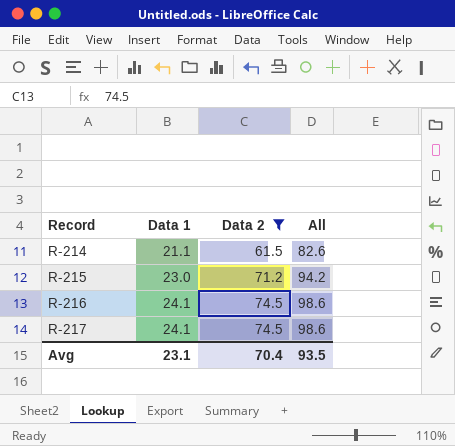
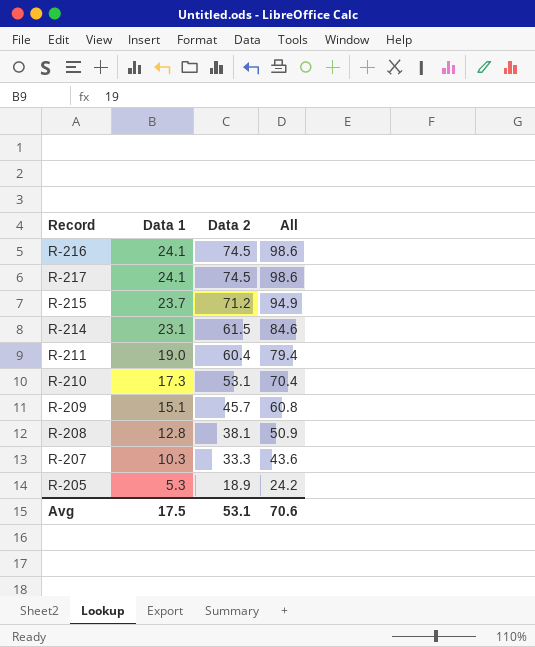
filter: Data 2 >= 61.5 -> none
row order: Record ascending -> Data 1 descending
R-215 | Data 1: 23.0 -> 23.7
R-215 | All: 94.2 -> 94.9
R-214 | Data 1: 21.1 -> 23.1
R-214 | All: 82.6 -> 84.6
Avg | Data 1: 23.1 -> 17.5
Avg | Data 2: 70.4 -> 53.1
Avg | All: 93.5 -> 70.6

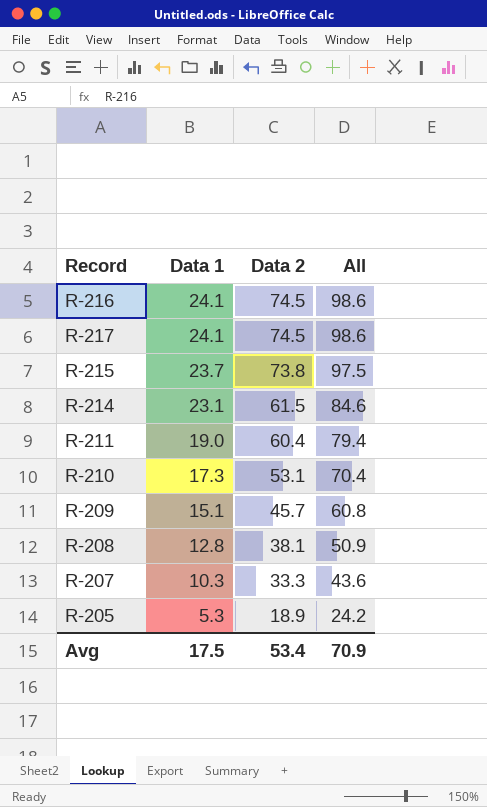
R-215 | Data 2: 71.2 -> 73.8
R-215 | All: 94.9 -> 97.5
Avg | Data 2: 53.1 -> 53.4
Avg | All: 70.6 -> 70.9

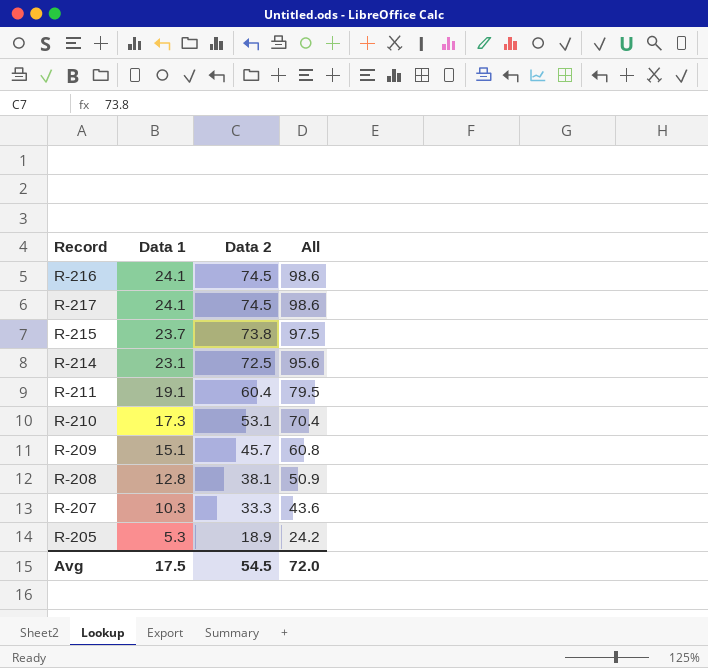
R-214 | Data 2: 61.5 -> 72.5
R-214 | All: 84.6 -> 95.6
R-211 | Data 1: 19.0 -> 19.1
R-211 | All: 79.4 -> 79.5
Avg | Data 2: 53.4 -> 54.5
Avg | All: 70.9 -> 72.0

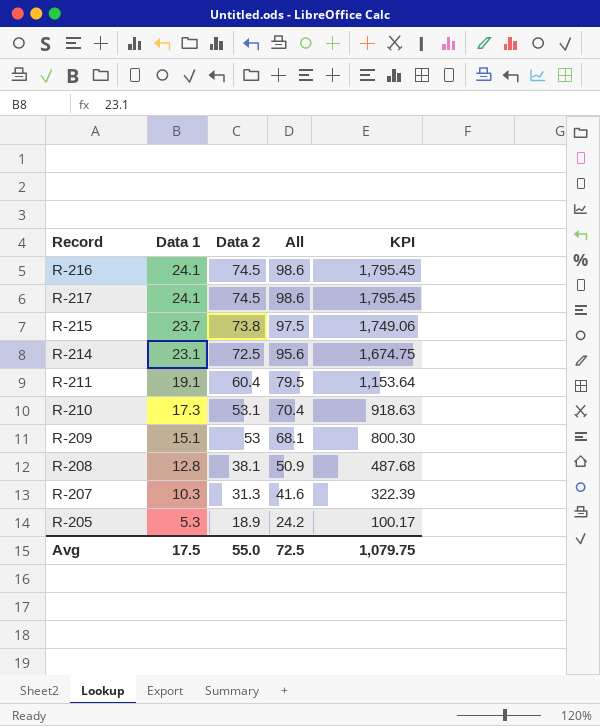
column KPI | formula: none -> [Data 1] * [Data 2]
R-209 | Data 2: 45.7 -> 53
R-209 | All: 60.8 -> 68.1
R-207 | Data 2: 33.3 -> 31.3
R-207 | All: 43.6 -> 41.6
Avg | Data 2: 54.5 -> 55.0
Avg | All: 72.0 -> 72.5

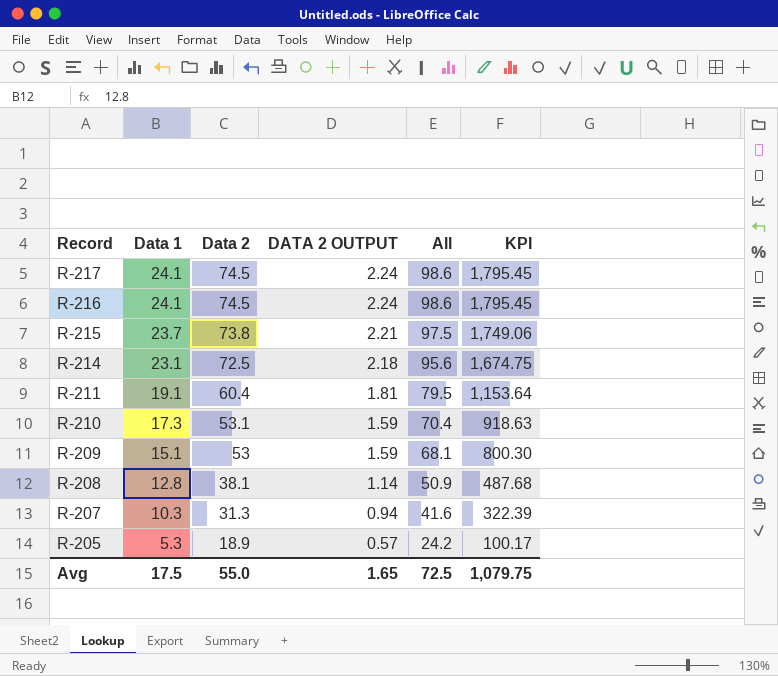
row order: Data 1 descending -> Record descending
column DATA 2 OUTPUT | formula: none -> [Data 2] * 0.03

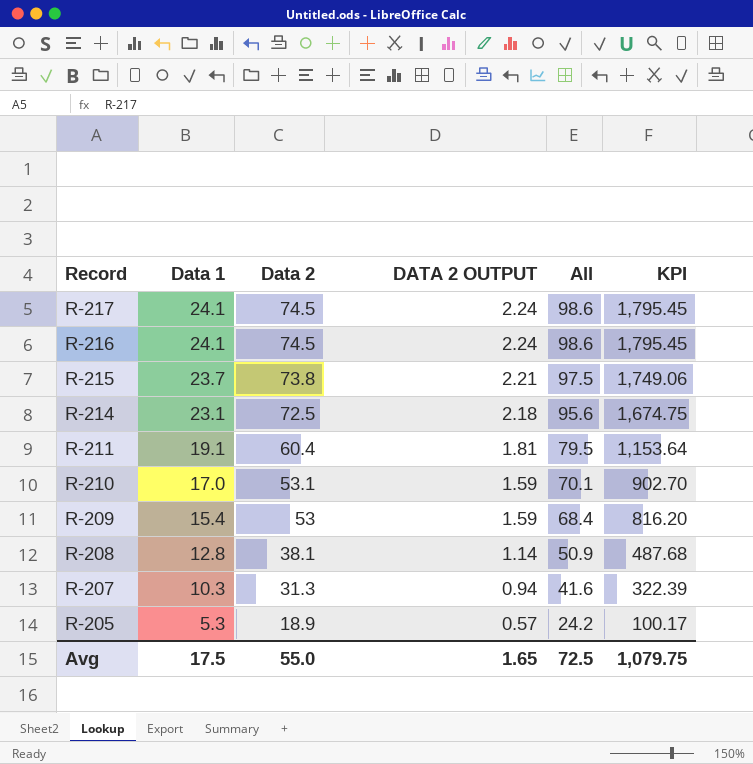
R-210 | Data 1: 17.3 -> 17.0
R-210 | All: 70.4 -> 70.1
R-210 | KPI: 918.63 -> 902.70
R-209 | Data 1: 15.1 -> 15.4
R-209 | All: 68.1 -> 68.4
R-209 | KPI: 800.30 -> 816.20

